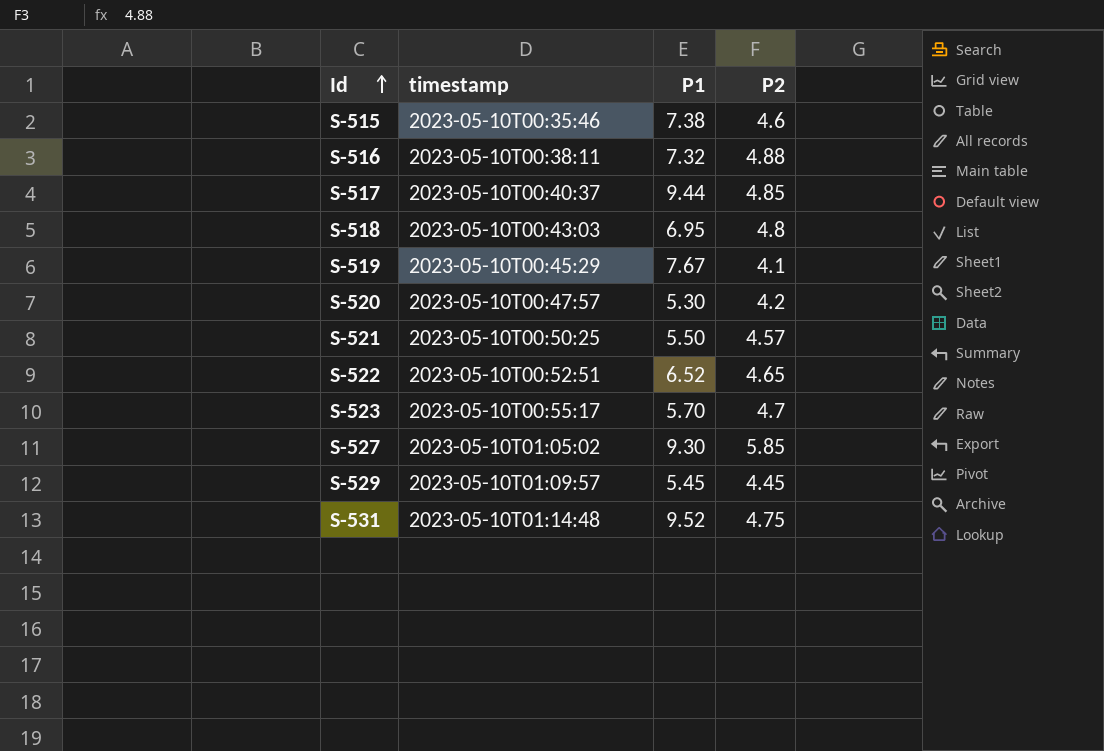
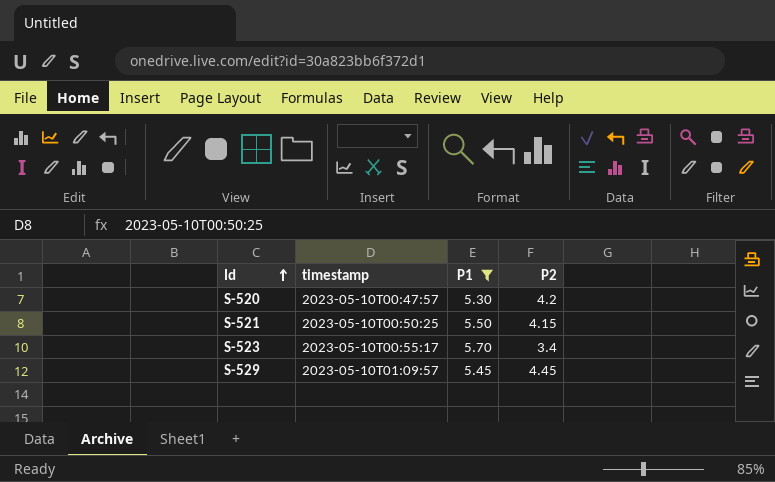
filter: none -> P1 <= 5.70
S-521 | P2: 4.57 -> 4.15
S-523 | P2: 4.7 -> 3.4

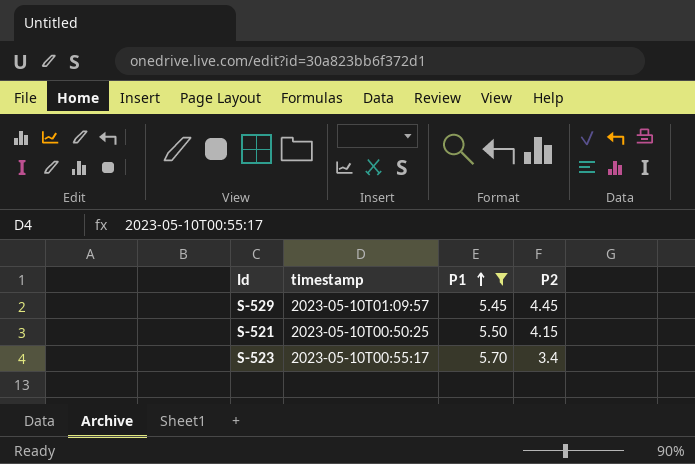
row order: Id ascending -> P1 ascending
row S-520: 2023-05-10T00:47:57 | 5.30 | 4.2 -> none

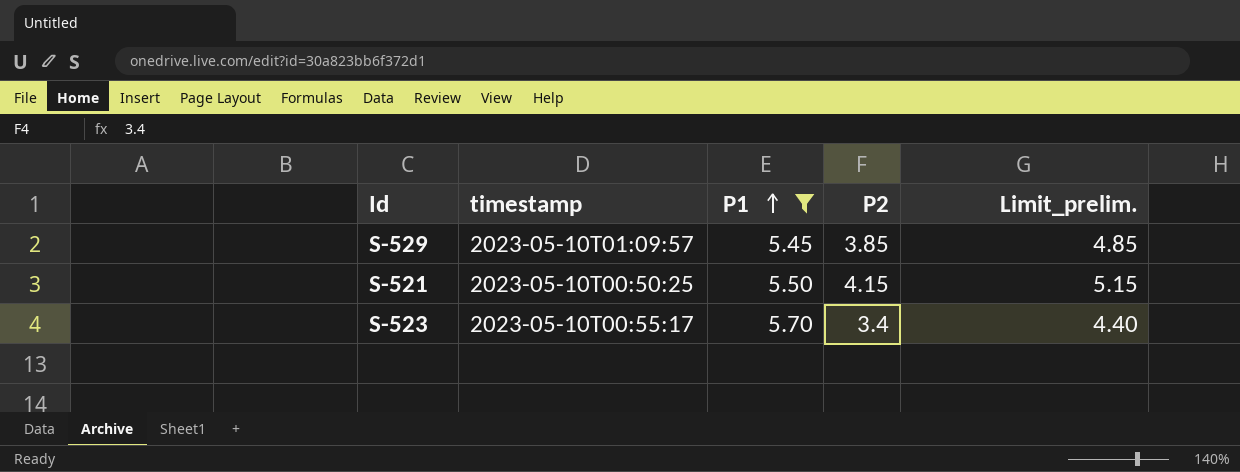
column Limit_prelim. | formula: none -> [P2] + 1
S-529 | P2: 4.45 -> 3.85

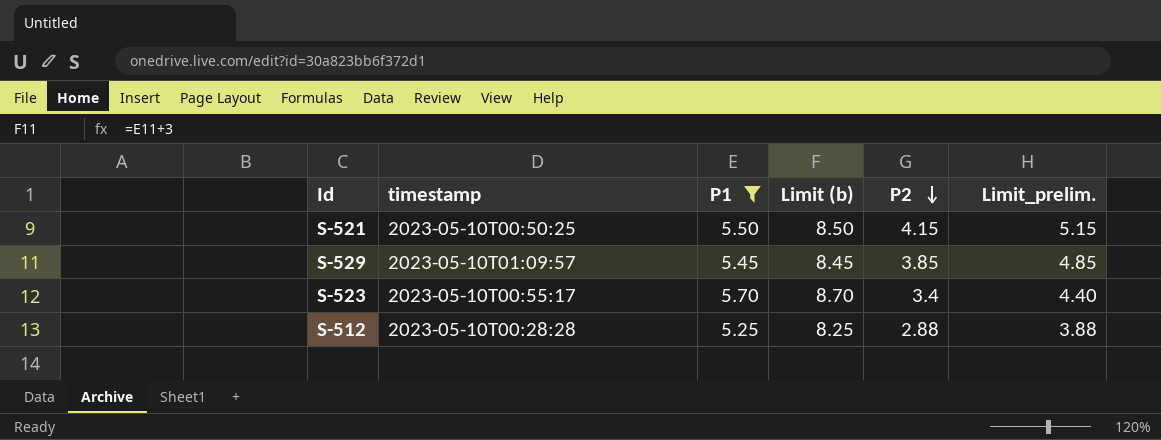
row order: P1 ascending -> P2 descending
column Limit (b) | formula: none -> [P1] + 3
row S-512: none -> 2023-05-10T00:28:28 | 5.25 | 8.25 | 2.88 | 3.88

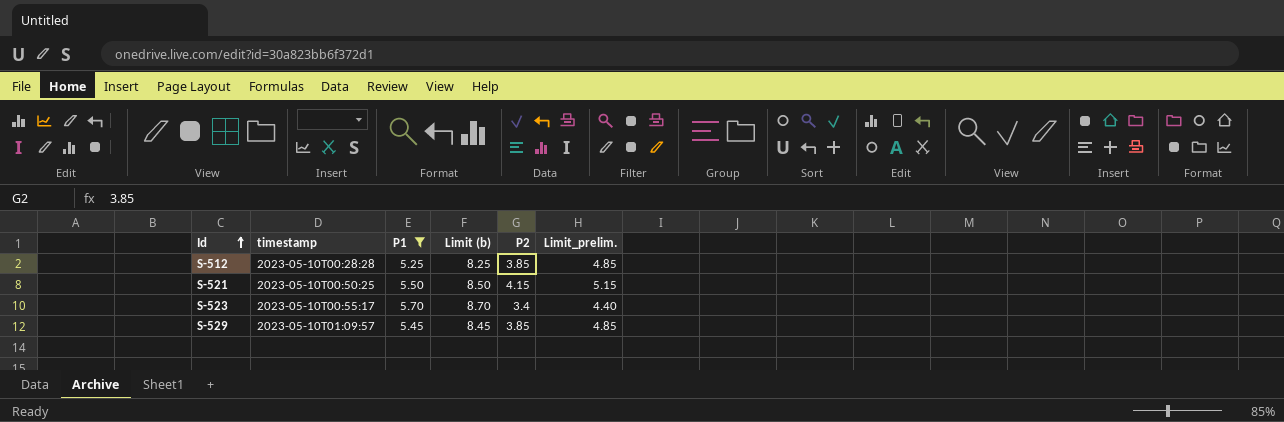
row order: P2 descending -> Id ascending
S-512 | P2: 2.88 -> 3.85
S-512 | Limit_prelim.: 3.88 -> 4.85

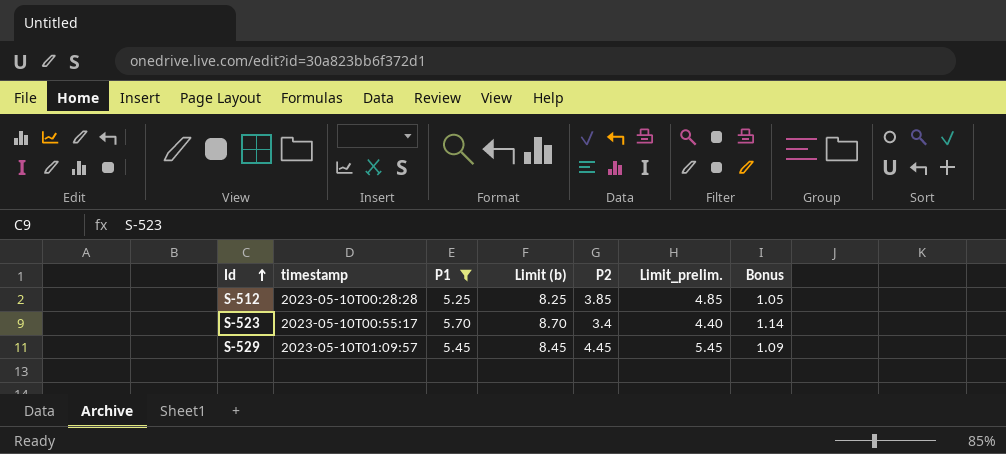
column Bonus | formula: none -> [P1] * 0.2
row S-521: 2023-05-10T00:50:25 | 5.50 | 8.50 | 4.15 | 5.15 -> none
S-529 | P2: 3.85 -> 4.45
S-529 | Limit_prelim.: 4.85 -> 5.45

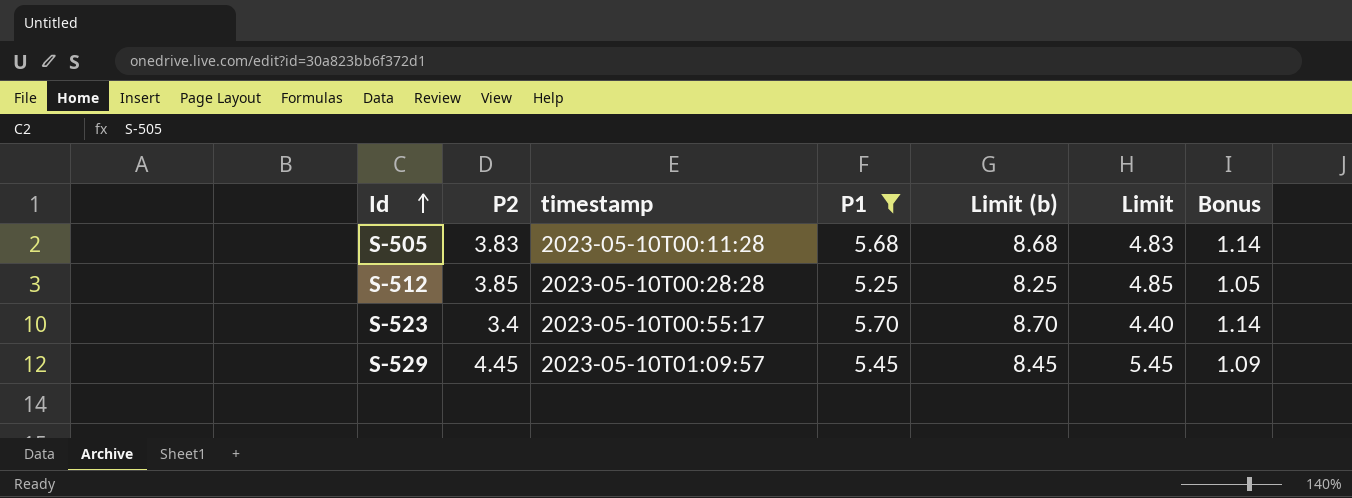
column P2 | position: 5 -> 2
column name: Limit_prelim. -> Limit
row S-505: none -> 3.83 | 2023-05-10T00:11:28 | 5.68 | 8.68 | 4.83 | 1.14

